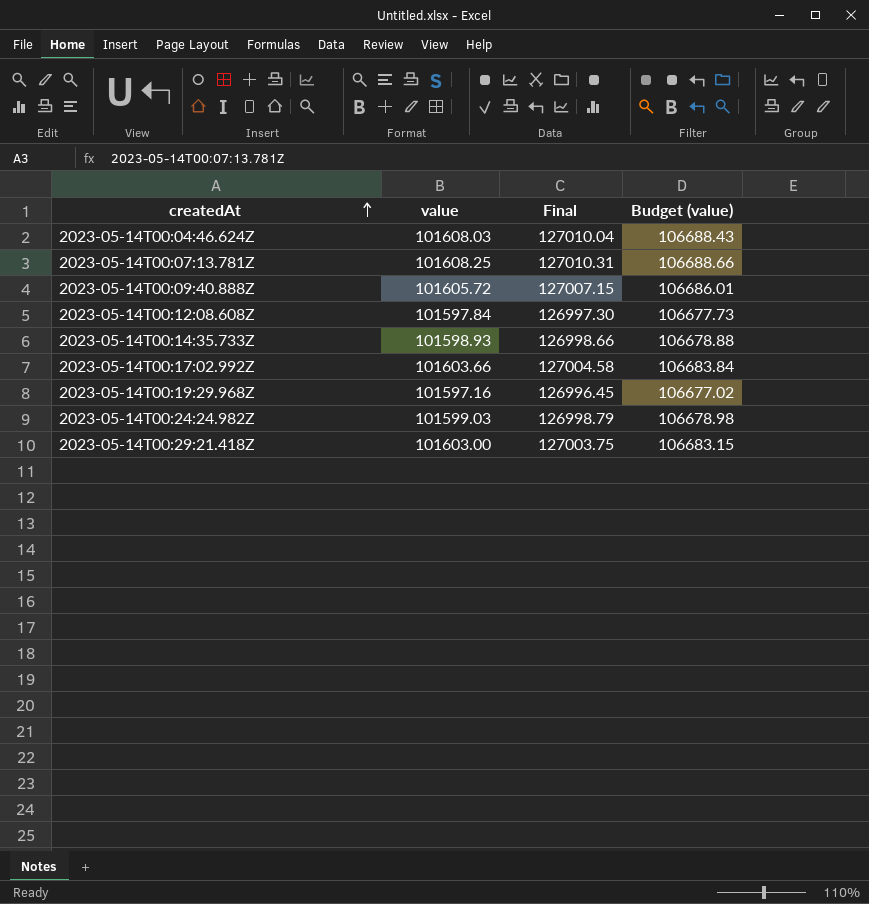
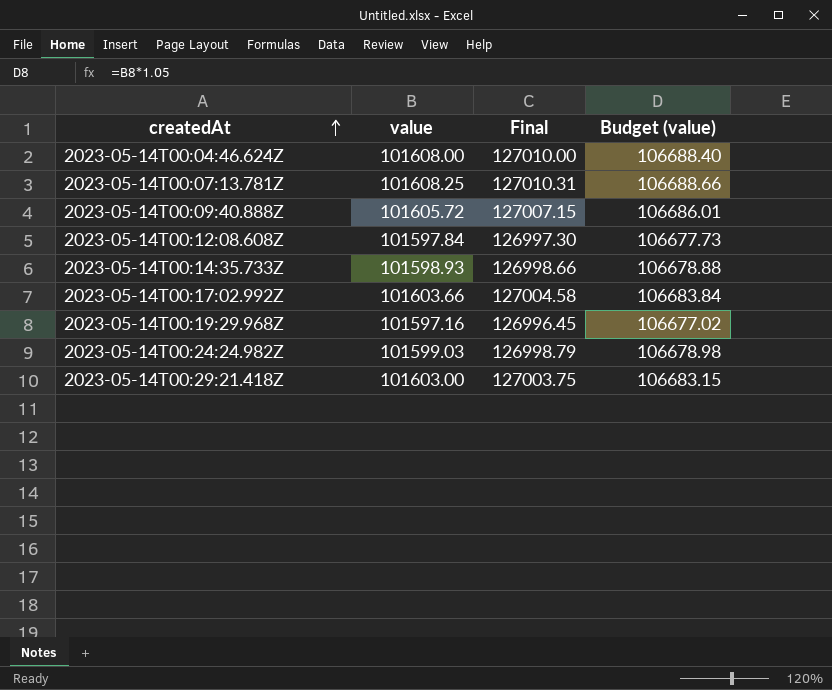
2023-05-14T00:04:46.624Z | value: 101608.03 -> 101608.00
2023-05-14T00:04:46.624Z | Final: 127010.04 -> 127010.00
2023-05-14T00:04:46.624Z | Budget (value): 106688.43 -> 106688.40

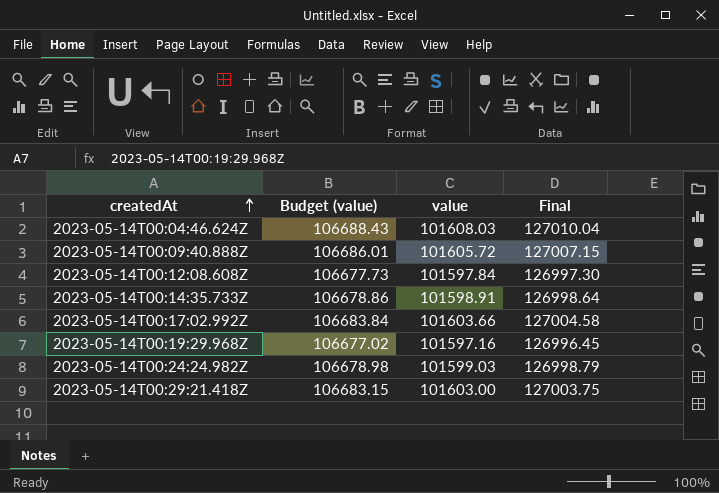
column Budget (value) | position: 4 -> 2
row 2023-05-14T00:07:13.781Z: 101608.25 | 127010.31 | 106688.66 -> none
2023-05-14T00:04:46.624Z | Budget (value): 106688.40 -> 106688.43
2023-05-14T00:04:46.624Z | value: 101608.00 -> 101608.03
2023-05-14T00:04:46.624Z | Final: 127010.00 -> 127010.04
2023-05-14T00:14:35.733Z | Budget (value): 106678.88 -> 106678.86
2023-05-14T00:14:35.733Z | value: 101598.93 -> 101598.91
2023-05-14T00:14:35.733Z | Final: 126998.66 -> 126998.64

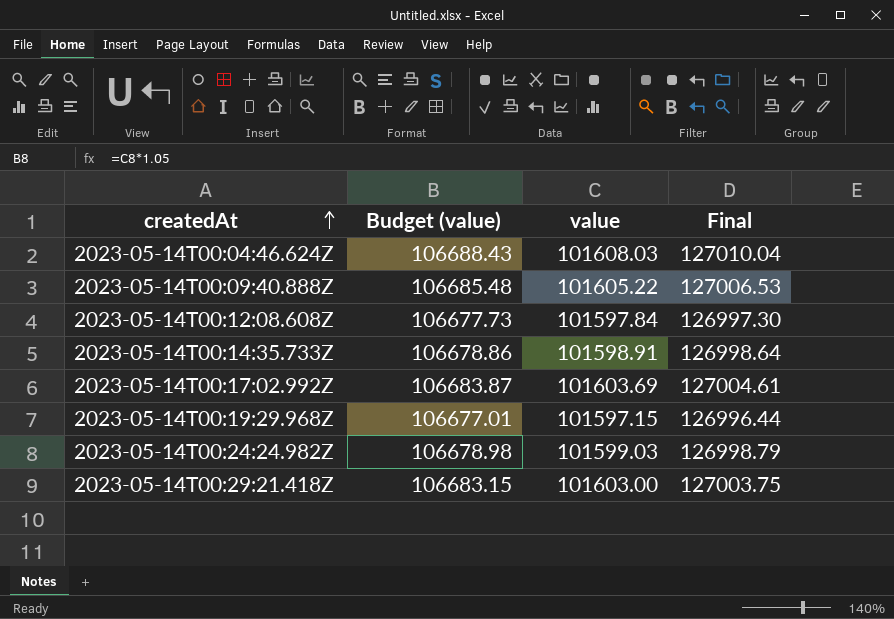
2023-05-14T00:09:40.888Z | Budget (value): 106686.01 -> 106685.48
2023-05-14T00:09:40.888Z | value: 101605.72 -> 101605.22
2023-05-14T00:09:40.888Z | Final: 127007.15 -> 127006.53
2023-05-14T00:17:02.992Z | Budget (value): 106683.84 -> 106683.87
2023-05-14T00:17:02.992Z | value: 101603.66 -> 101603.69
2023-05-14T00:17:02.992Z | Final: 127004.58 -> 127004.61
2023-05-14T00:19:29.968Z | Budget (value): 106677.02 -> 106677.01
2023-05-14T00:19:29.968Z | value: 101597.16 -> 101597.15
2023-05-14T00:19:29.968Z | Final: 126996.45 -> 126996.44

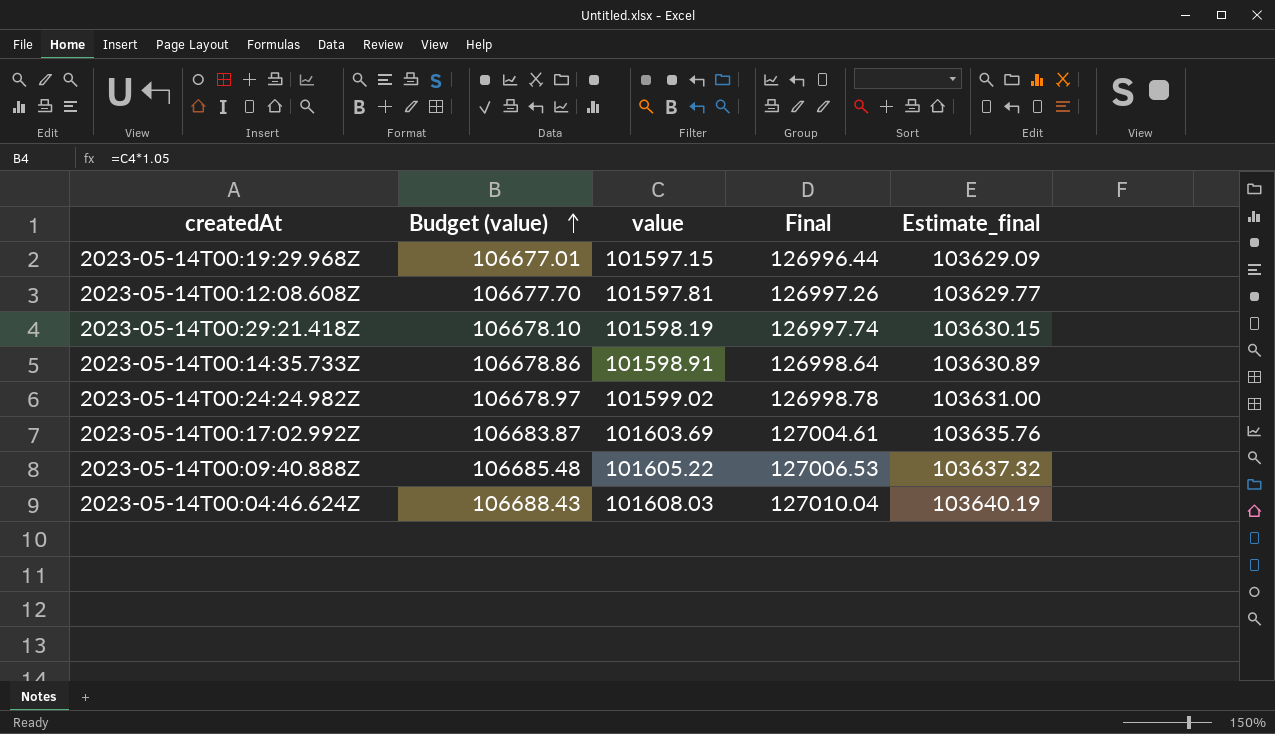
row order: createdAt ascending -> Budget (value) ascending
column Estimate_final | formula: none -> [value] * 1.02
2023-05-14T00:12:08.608Z | Budget (value): 106677.73 -> 106677.70
2023-05-14T00:12:08.608Z | value: 101597.84 -> 101597.81
2023-05-14T00:12:08.608Z | Final: 126997.30 -> 126997.26
2023-05-14T00:29:21.418Z | Budget (value): 106683.15 -> 106678.10
2023-05-14T00:29:21.418Z | value: 101603.00 -> 101598.19
2023-05-14T00:29:21.418Z | Final: 127003.75 -> 126997.74
2023-05-14T00:24:24.982Z | Budget (value): 106678.98 -> 106678.97
2023-05-14T00:24:24.982Z | value: 101599.03 -> 101599.02
2023-05-14T00:24:24.982Z | Final: 126998.79 -> 126998.78

